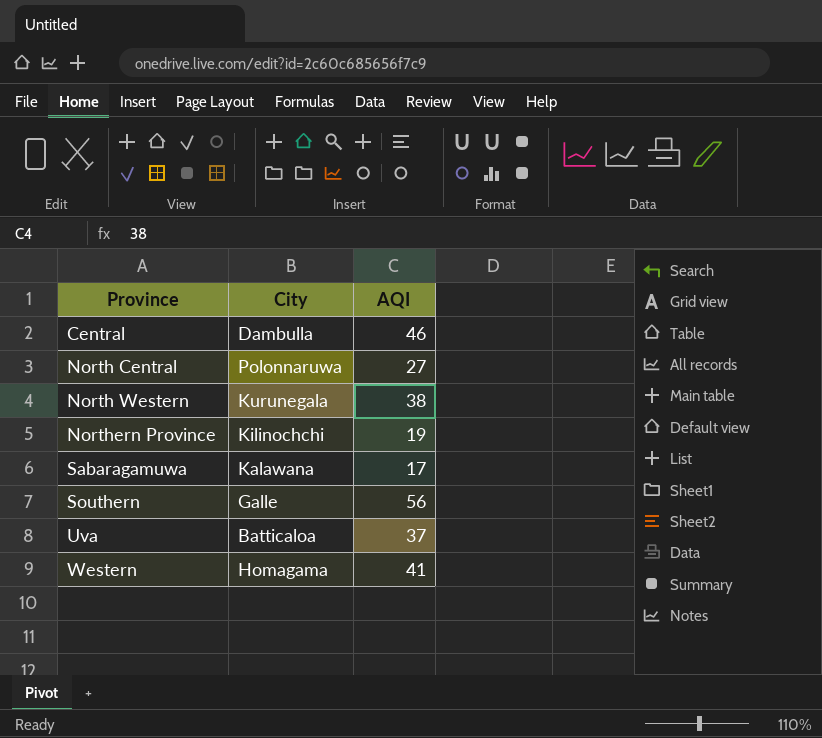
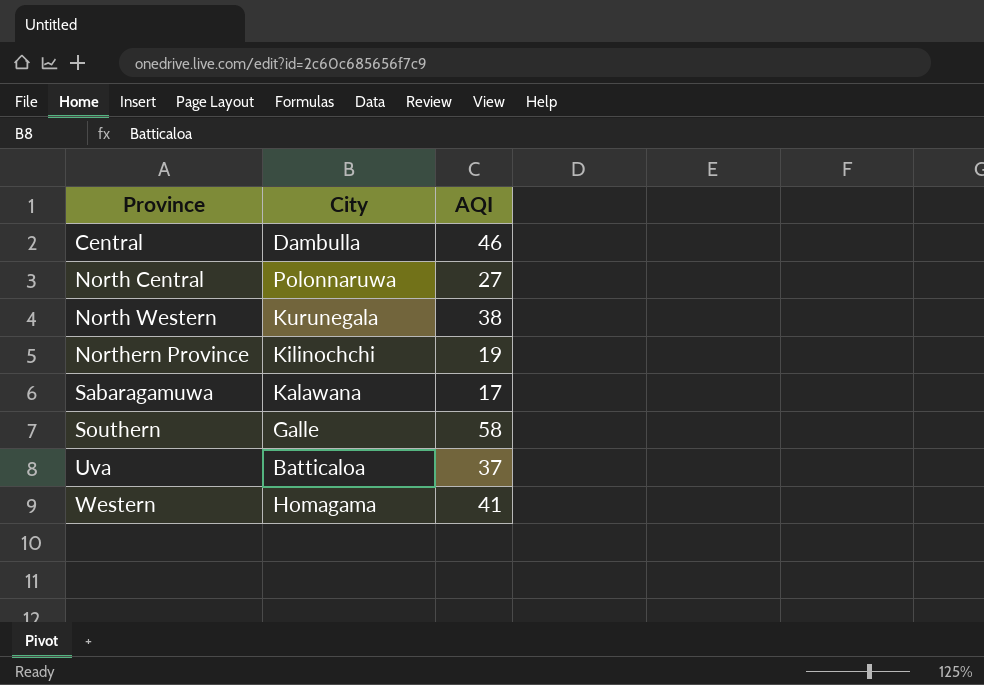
Southern | AQI: 56 -> 58

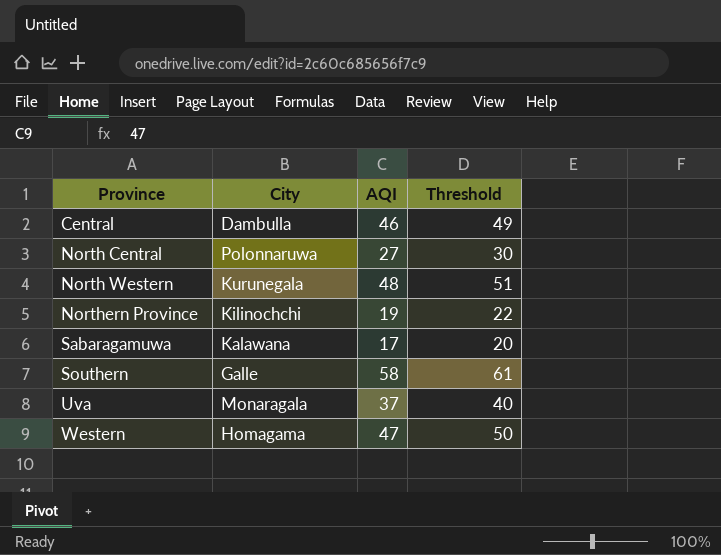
column Threshold | formula: none -> [AQI] + 3
North Western | AQI: 38 -> 48
Uva | City: Batticaloa -> Monaragala
Western | AQI: 41 -> 47

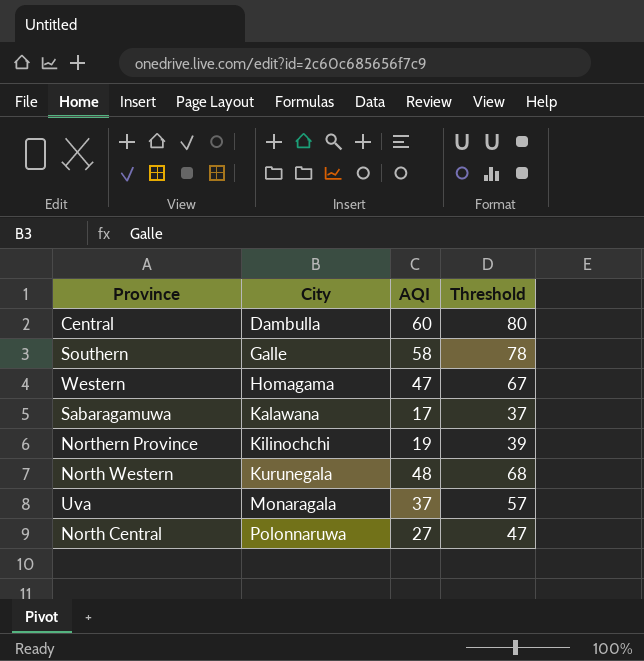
row order: Province ascending -> City ascending
column Threshold | formula: [AQI] + 3 -> [AQI] + 20
Central | AQI: 46 -> 60

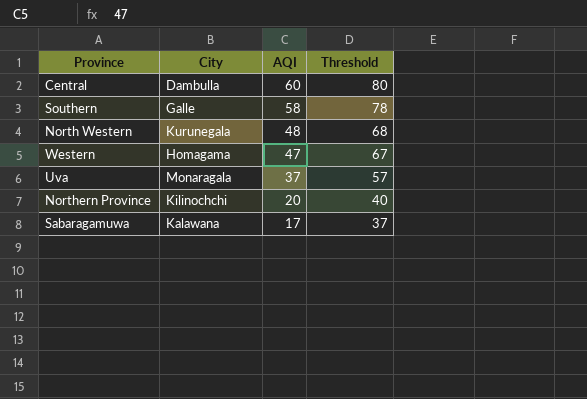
row order: City ascending -> AQI descending
row North Central: Polonnaruwa | 27 | 47 -> none
Northern Province | AQI: 19 -> 20
Northern Province | Threshold: 39 -> 40

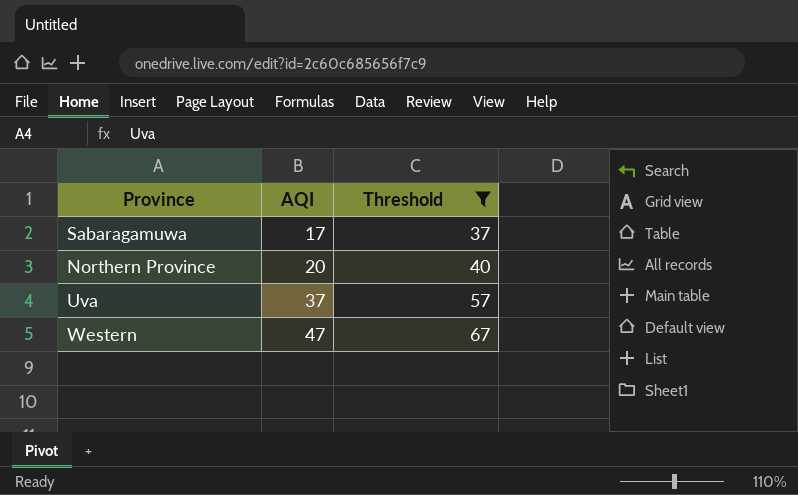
filter: none -> Threshold <= 67
row order: AQI descending -> AQI ascending
column City | position: 2 -> none

